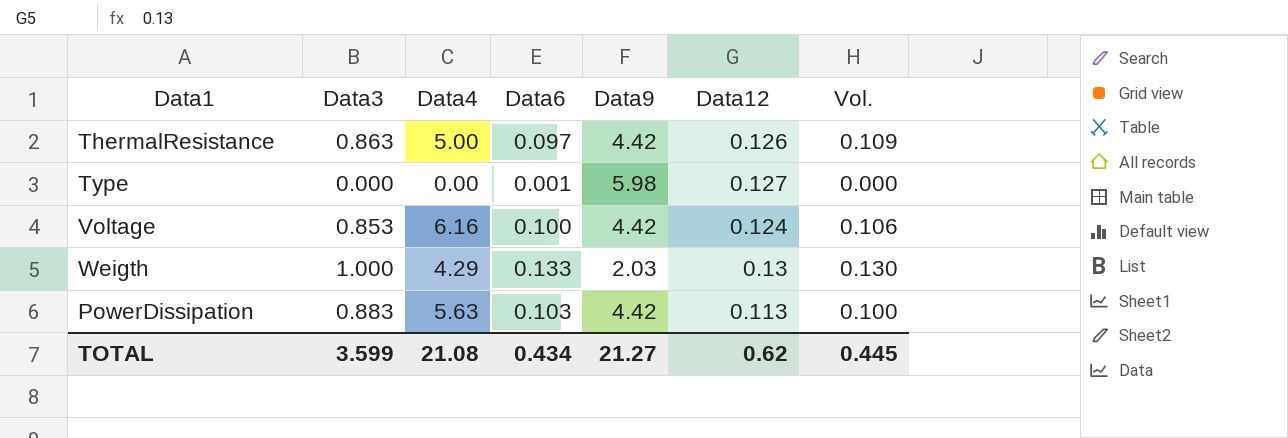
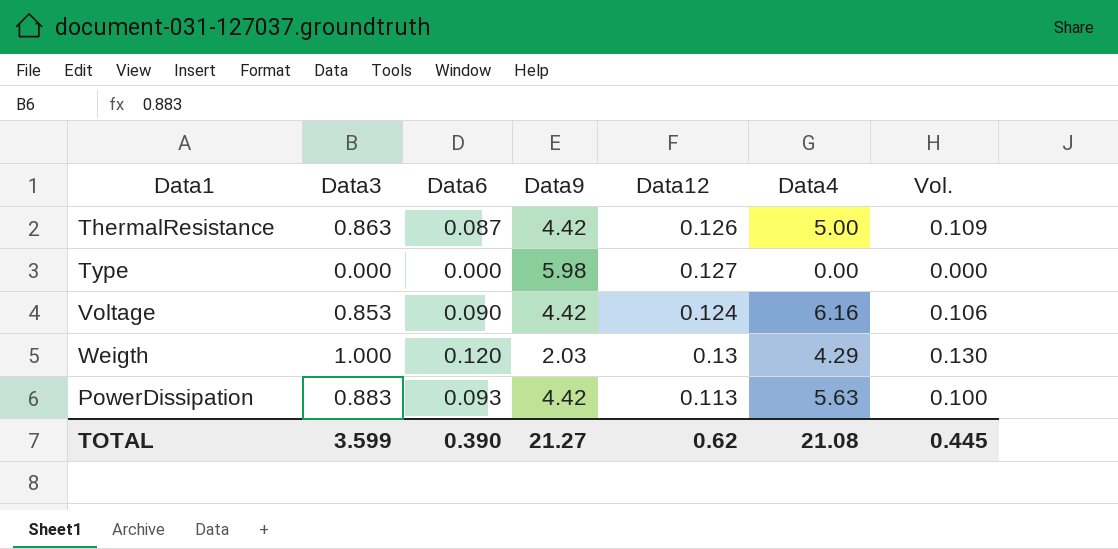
column Data4 | position: 3 -> 6
ThermalResistance | Data6: 0.097 -> 0.087
Type | Data6: 0.001 -> 0.000
Voltage | Data6: 0.100 -> 0.090
Weigth | Data6: 0.133 -> 0.120
PowerDissipation | Data6: 0.103 -> 0.093
TOTAL | Data6: 0.434 -> 0.390

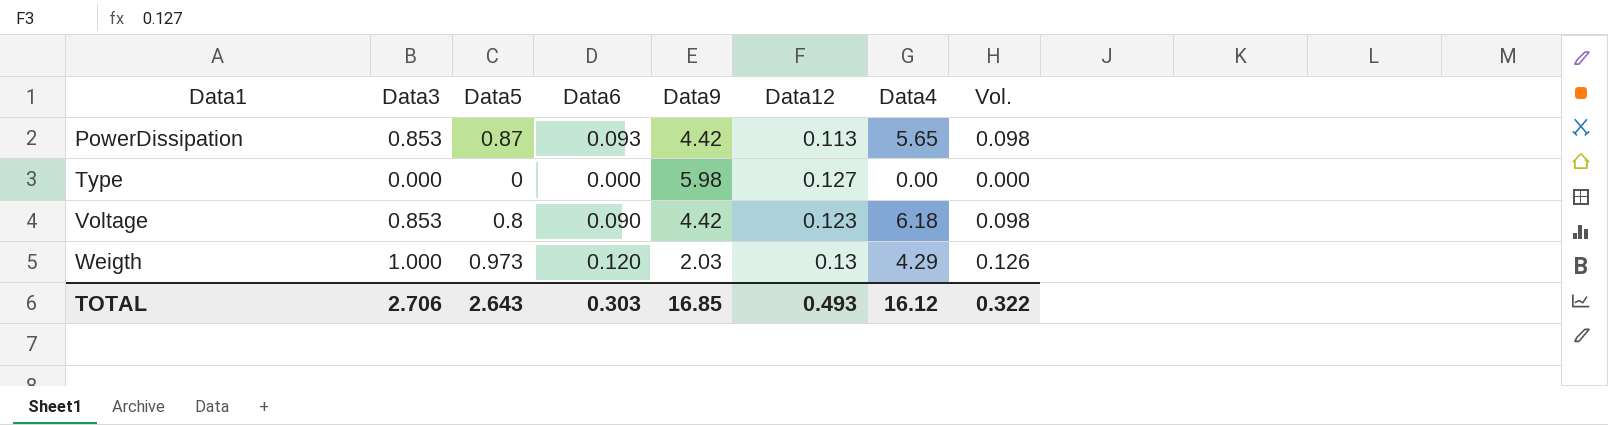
row order: none -> Data1 ascending
column Data5 | position: none -> 3
column Vol. | formula: [Data3] * [Data12] -> [Data5] * [Data12]
row ThermalResistance: 0.863 | 0.087 | 4.42 | 0.126 | 5.00 | 0.109 -> none
PowerDissipation | Data3: 0.883 -> 0.853
PowerDissipation | Data4: 5.63 -> 5.65
Voltage | Data12: 0.124 -> 0.123
Voltage | Data4: 6.16 -> 6.18
TOTAL | Data3: 3.599 -> 2.706
TOTAL | Data6: 0.390 -> 0.303
TOTAL | Data9: 21.27 -> 16.85
TOTAL | Data12: 0.62 -> 0.493
TOTAL | Data4: 21.08 -> 16.12
TOTAL | Vol.: 0.445 -> 0.322

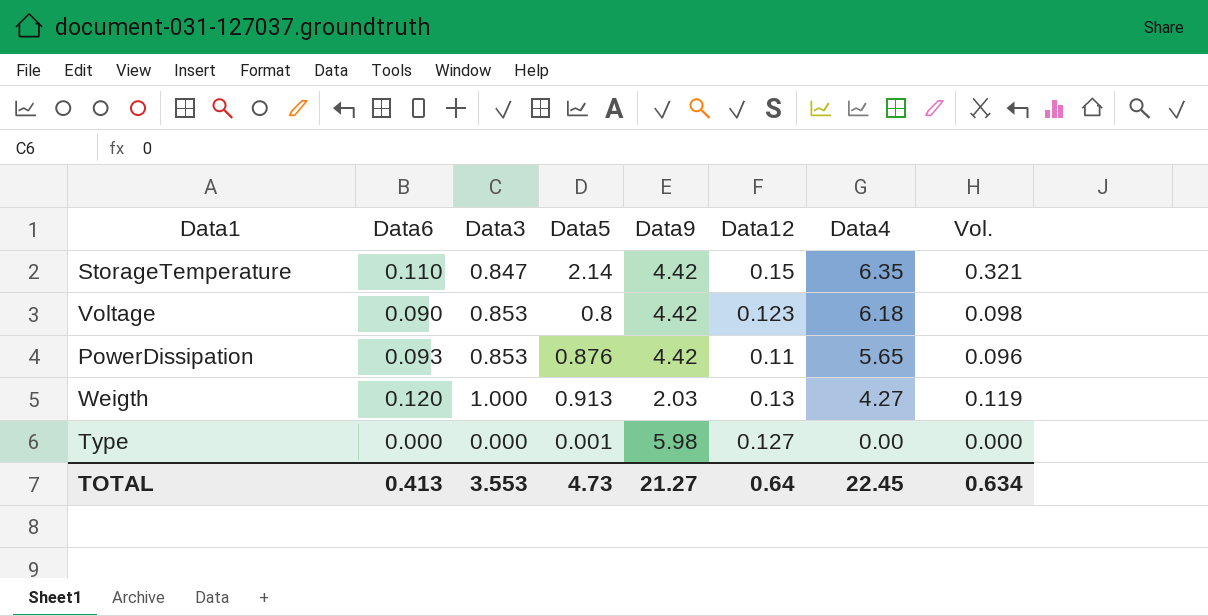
row order: Data1 ascending -> Data4 descending
column Data6 | position: 4 -> 2
row StorageTemperature: none -> 0.110 | 0.847 | 2.14 | 4.42 | 0.15 | 6.35 | 0.321
PowerDissipation | Data5: 0.87 -> 0.876
PowerDissipation | Data12: 0.113 -> 0.11
PowerDissipation | Vol.: 0.098 -> 0.096
Weigth | Data5: 0.973 -> 0.913
Weigth | Data4: 4.29 -> 4.27
Weigth | Vol.: 0.126 -> 0.119
Type | Data5: 0 -> 0.001
TOTAL | Data6: 0.303 -> 0.413
TOTAL | Data3: 2.706 -> 3.553
TOTAL | Data5: 2.643 -> 4.73
TOTAL | Data9: 16.85 -> 21.27
TOTAL | Data12: 0.493 -> 0.64
TOTAL | Data4: 16.12 -> 22.45
TOTAL | Vol.: 0.322 -> 0.634

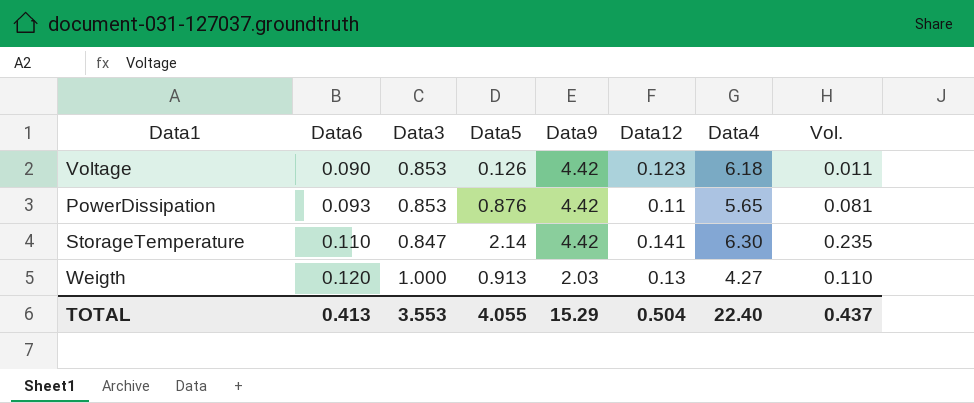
row order: Data4 descending -> Data6 ascending
column Vol. | formula: [Data5] * [Data12] -> [Data6] * [Data5]
row Type: 0.000 | 0.000 | 0.001 | 5.98 | 0.127 | 0.00 | 0.000 -> none
Voltage | Data5: 0.8 -> 0.126
StorageTemperature | Data12: 0.15 -> 0.141
StorageTemperature | Data4: 6.35 -> 6.30
TOTAL | Data5: 4.73 -> 4.055
TOTAL | Data9: 21.27 -> 15.29
TOTAL | Data12: 0.64 -> 0.504
TOTAL | Data4: 22.45 -> 22.40
TOTAL | Vol.: 0.634 -> 0.437

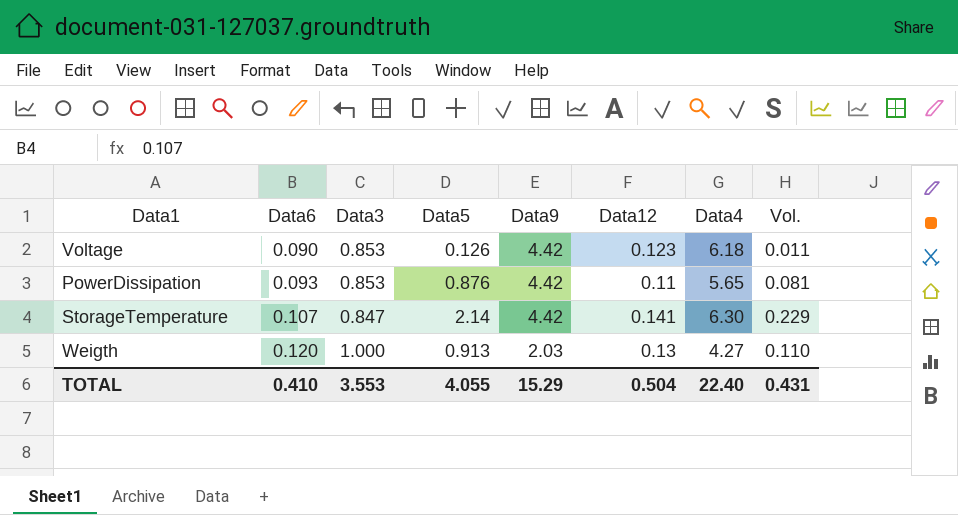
StorageTemperature | Data6: 0.110 -> 0.107
StorageTemperature | Vol.: 0.235 -> 0.229
TOTAL | Data6: 0.413 -> 0.410
TOTAL | Vol.: 0.437 -> 0.431

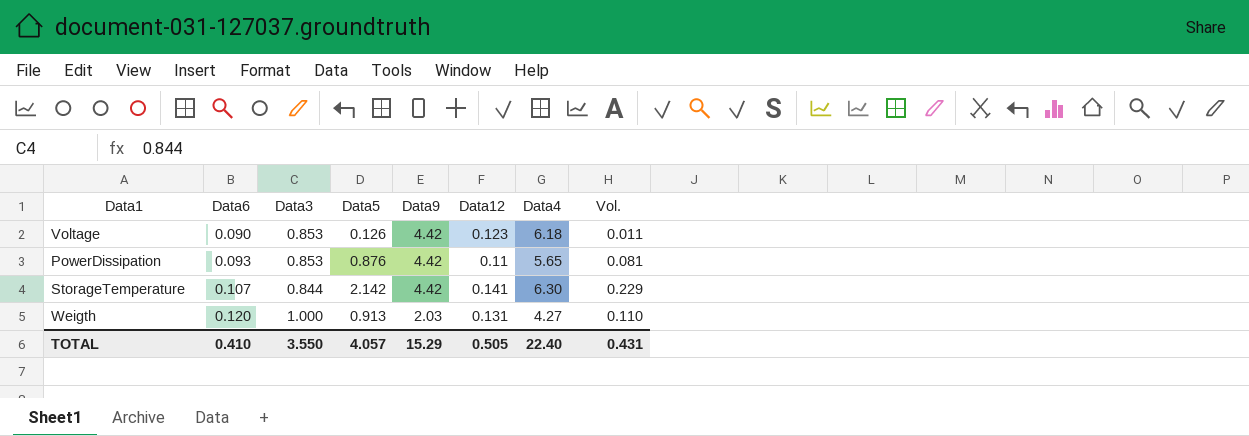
StorageTemperature | Data3: 0.847 -> 0.844
StorageTemperature | Data5: 2.14 -> 2.142
Weigth | Data12: 0.13 -> 0.131
TOTAL | Data3: 3.553 -> 3.550
TOTAL | Data5: 4.055 -> 4.057
TOTAL | Data12: 0.504 -> 0.505

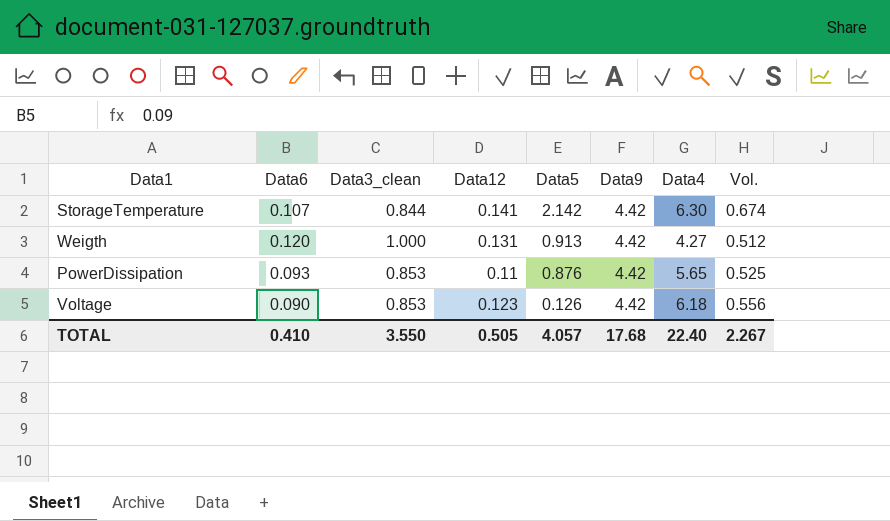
row order: Data6 ascending -> Data5 descending
column name: Data3 -> Data3_clean
column Data12 | position: 6 -> 4
column Vol. | formula: [Data6] * [Data5] -> [Data6] * [Data4]
Weigth | Data9: 2.03 -> 4.42
TOTAL | Data9: 15.29 -> 17.68
TOTAL | Vol.: 0.431 -> 2.267

